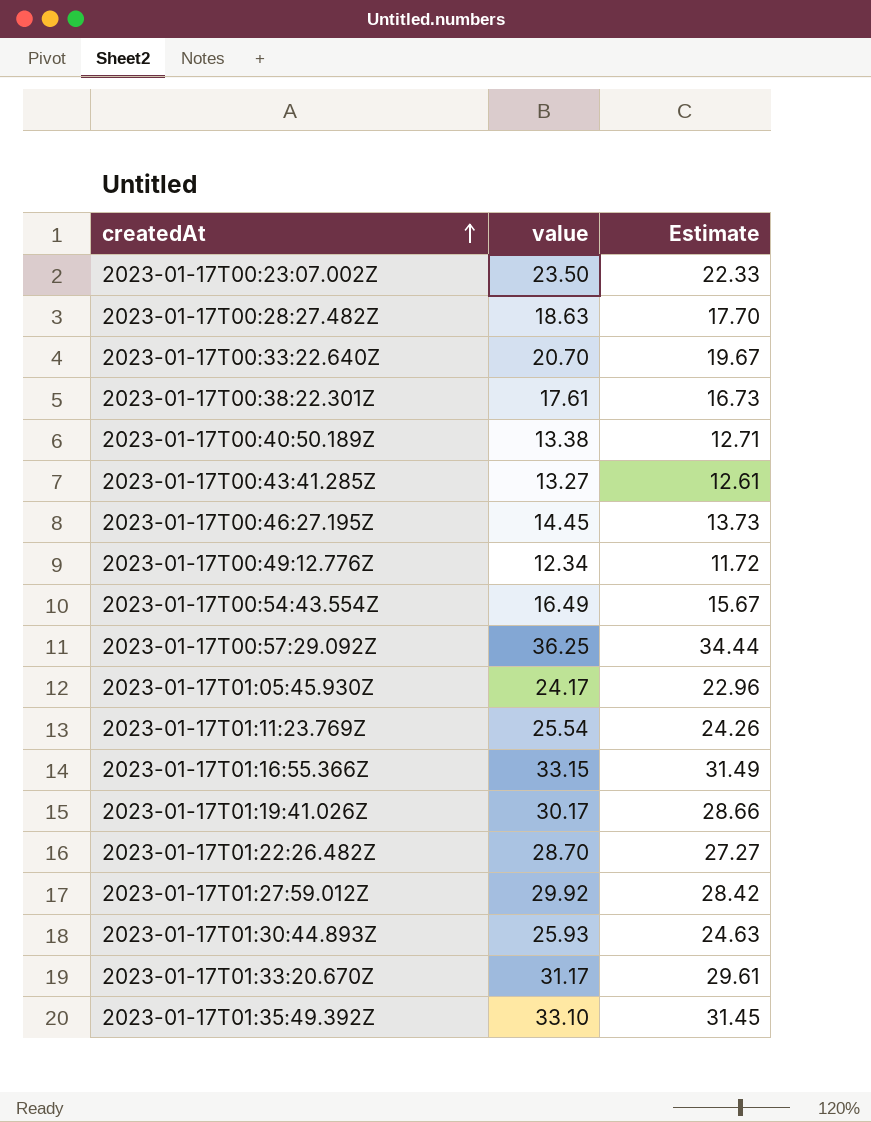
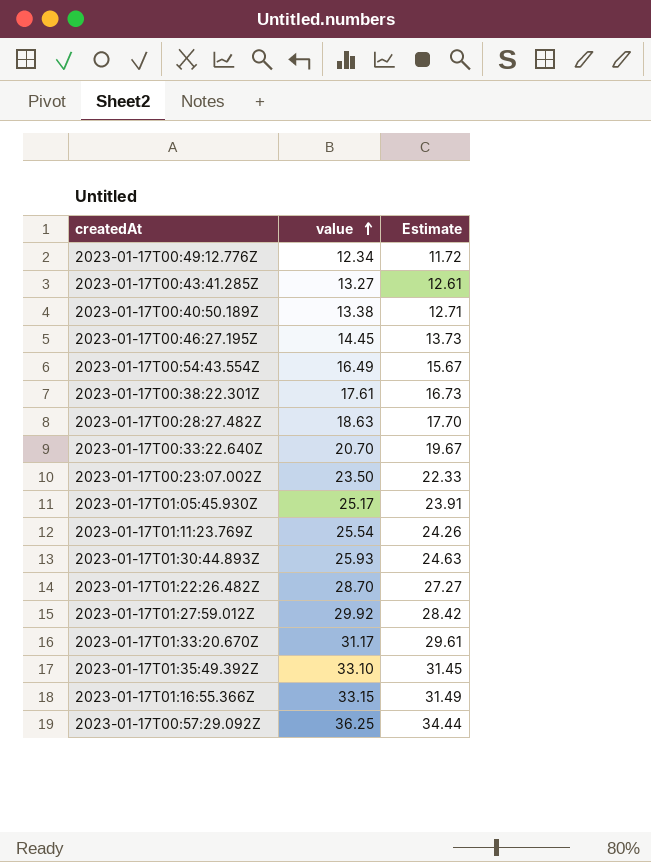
row order: createdAt ascending -> value ascending
row 2023-01-17T01:19:41.026Z: 30.17 | 28.66 -> none
2023-01-17T01:05:45.930Z | value: 24.17 -> 25.17
2023-01-17T01:05:45.930Z | Estimate: 22.96 -> 23.91

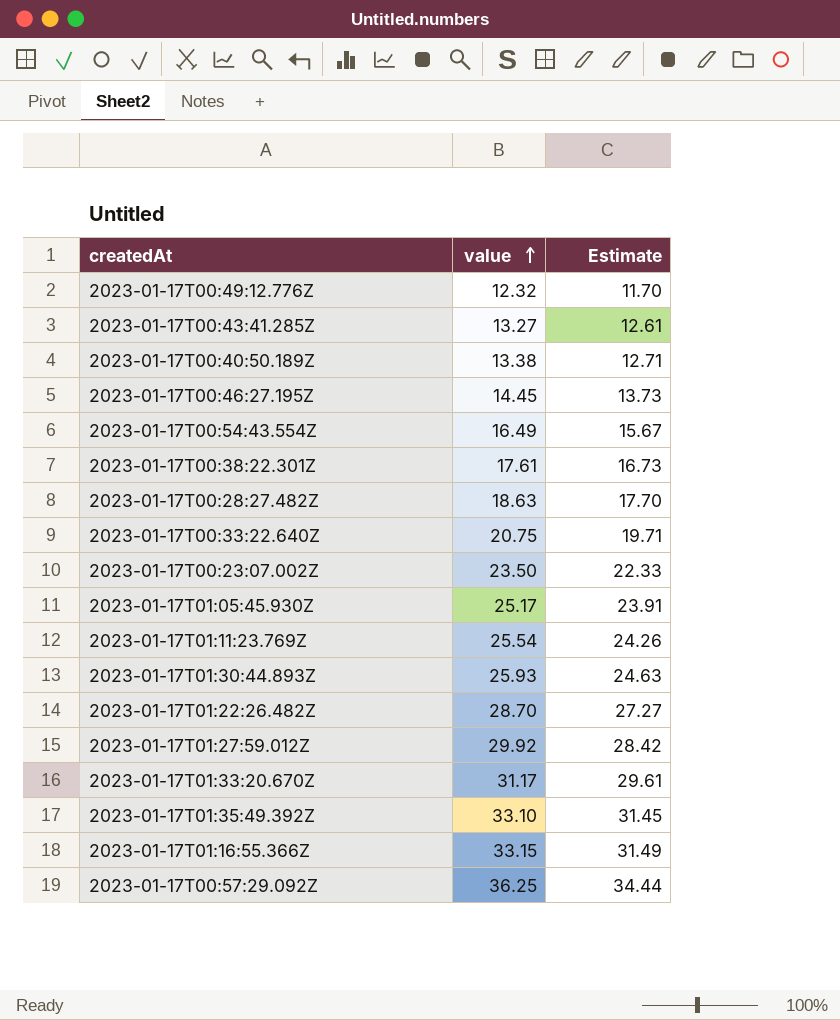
2023-01-17T00:49:12.776Z | value: 12.34 -> 12.32
2023-01-17T00:49:12.776Z | Estimate: 11.72 -> 11.70
2023-01-17T00:33:22.640Z | value: 20.70 -> 20.75
2023-01-17T00:33:22.640Z | Estimate: 19.67 -> 19.71

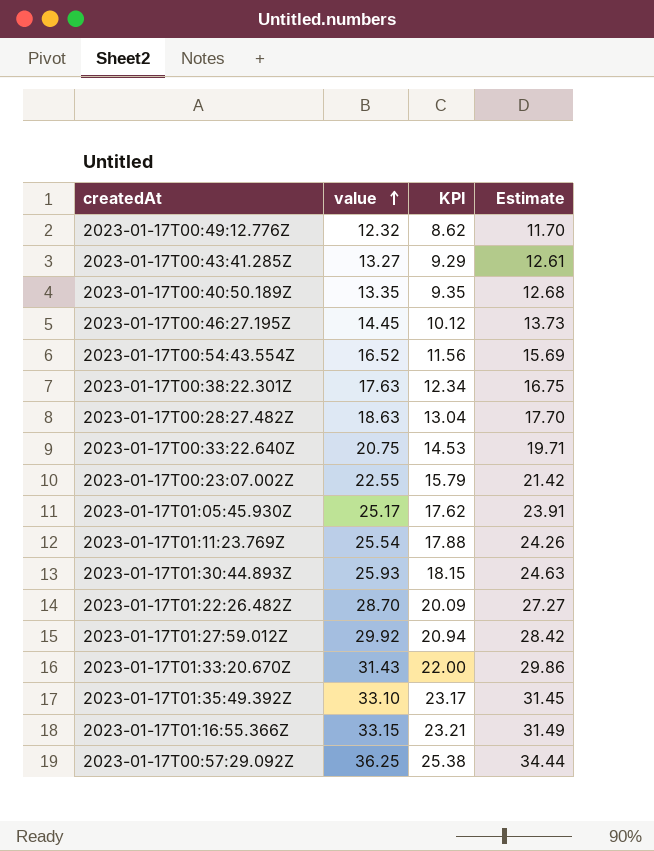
column KPI | formula: none -> [value] * 0.7
2023-01-17T00:40:50.189Z | value: 13.38 -> 13.35
2023-01-17T00:40:50.189Z | Estimate: 12.71 -> 12.68
2023-01-17T00:54:43.554Z | value: 16.49 -> 16.52
2023-01-17T00:54:43.554Z | Estimate: 15.67 -> 15.69
2023-01-17T00:38:22.301Z | value: 17.61 -> 17.63
2023-01-17T00:38:22.301Z | Estimate: 16.73 -> 16.75
2023-01-17T00:23:07.002Z | value: 23.50 -> 22.55
2023-01-17T00:23:07.002Z | Estimate: 22.33 -> 21.42
2023-01-17T01:33:20.670Z | value: 31.17 -> 31.43
2023-01-17T01:33:20.670Z | Estimate: 29.61 -> 29.86

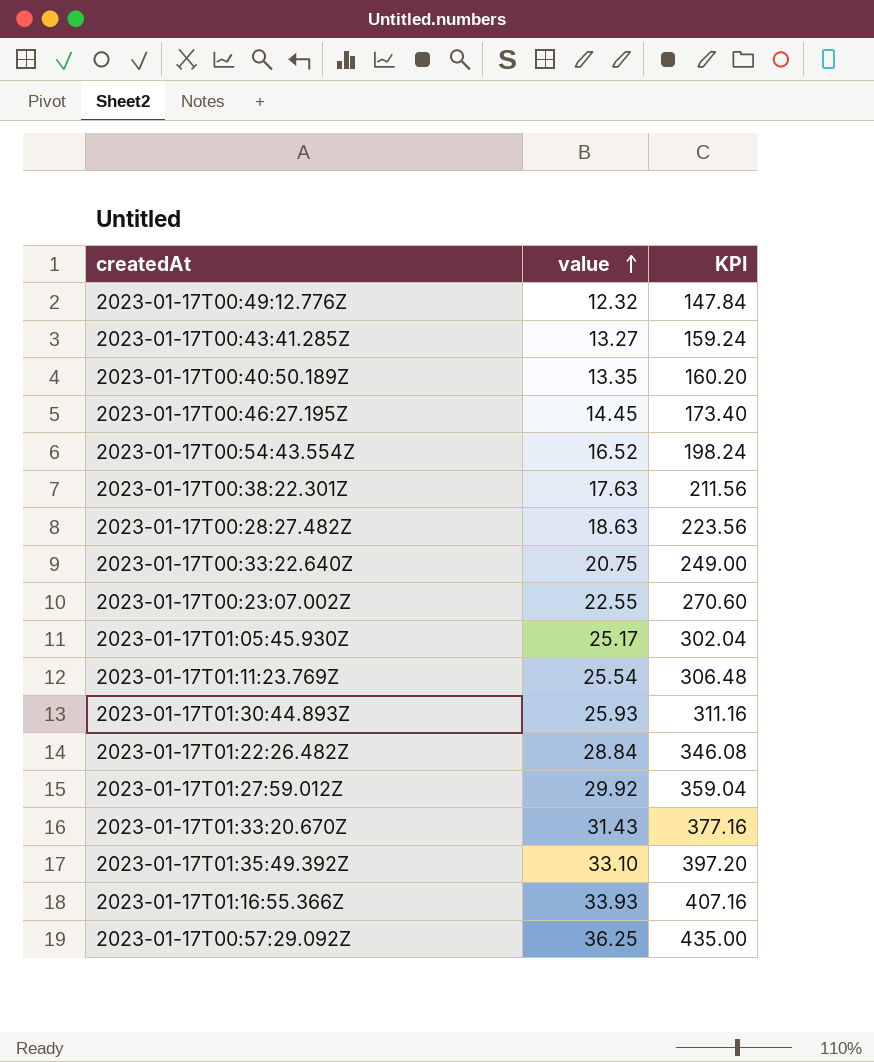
column Estimate | formula: [value] * 0.95 -> none
column KPI | formula: [value] * 0.7 -> [value] * 12
2023-01-17T01:22:26.482Z | value: 28.70 -> 28.84
2023-01-17T01:16:55.366Z | value: 33.15 -> 33.93

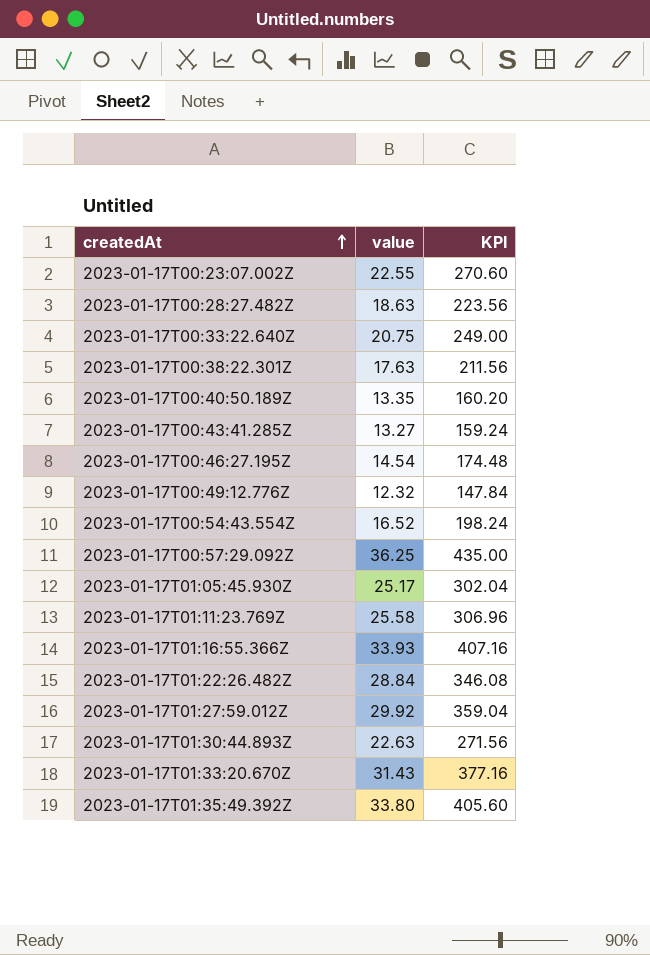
row order: value ascending -> createdAt ascending
2023-01-17T00:46:27.195Z | value: 14.45 -> 14.54
2023-01-17T00:46:27.195Z | KPI: 173.40 -> 174.48
2023-01-17T01:11:23.769Z | value: 25.54 -> 25.58
2023-01-17T01:11:23.769Z | KPI: 306.48 -> 306.96
2023-01-17T01:30:44.893Z | value: 25.93 -> 22.63
2023-01-17T01:30:44.893Z | KPI: 311.16 -> 271.56
2023-01-17T01:35:49.392Z | value: 33.10 -> 33.80
2023-01-17T01:35:49.392Z | KPI: 397.20 -> 405.60

